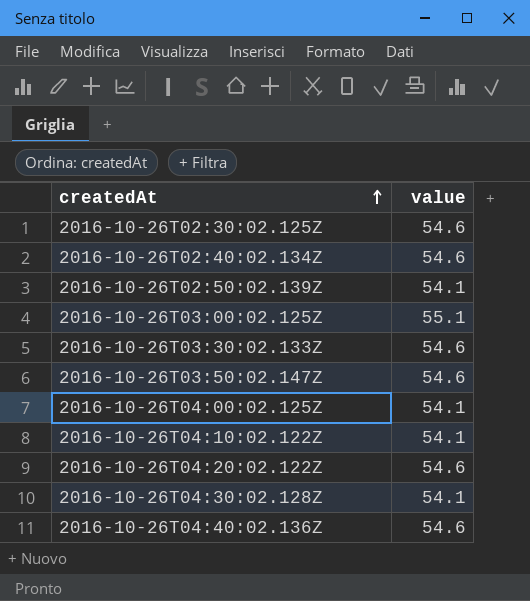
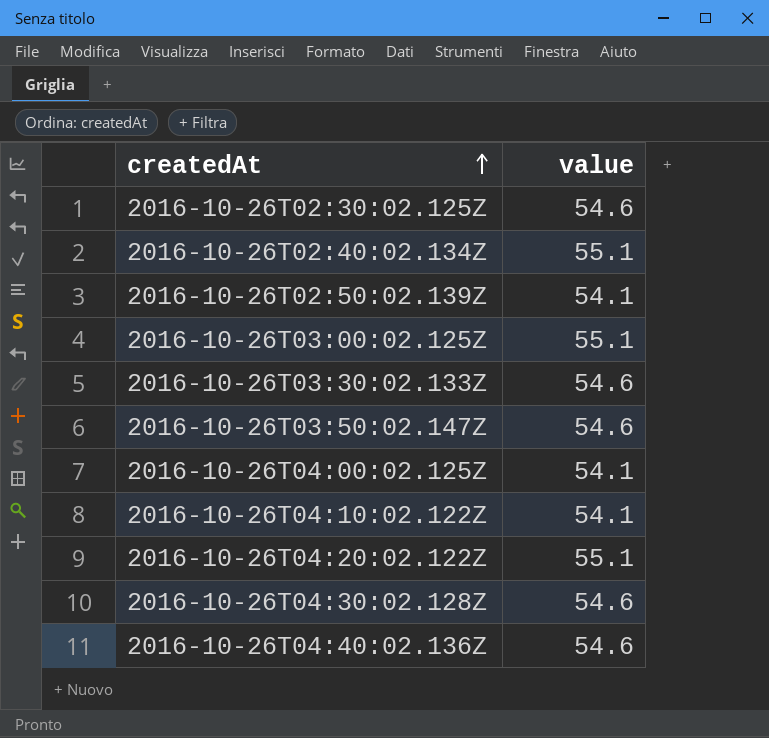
2016-10-26T02:40:02.134Z | value: 54.6 -> 55.1
2016-10-26T04:20:02.122Z | value: 54.6 -> 55.1
2016-10-26T04:30:02.128Z | value: 54.1 -> 54.6

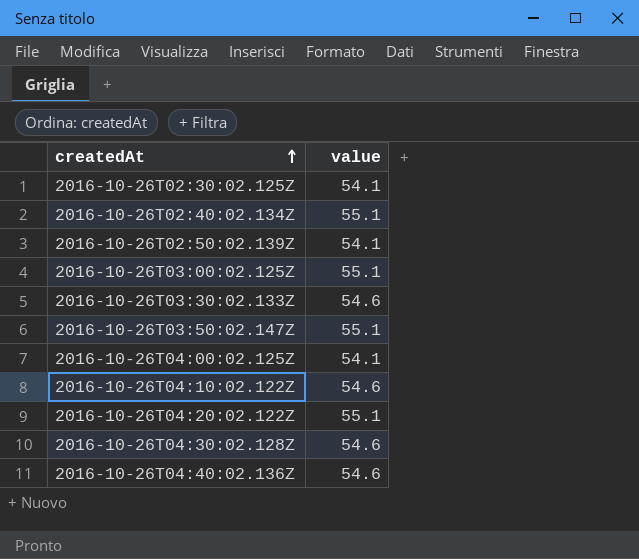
2016-10-26T02:30:02.125Z | value: 54.6 -> 54.1
2016-10-26T03:50:02.147Z | value: 54.6 -> 55.1
2016-10-26T04:10:02.122Z | value: 54.1 -> 54.6

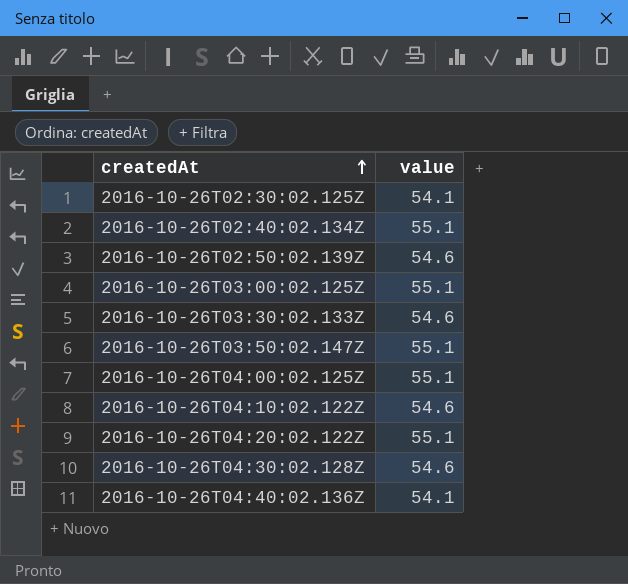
2016-10-26T02:50:02.139Z | value: 54.1 -> 54.6
2016-10-26T04:00:02.125Z | value: 54.1 -> 55.1
2016-10-26T04:40:02.136Z | value: 54.6 -> 54.1

